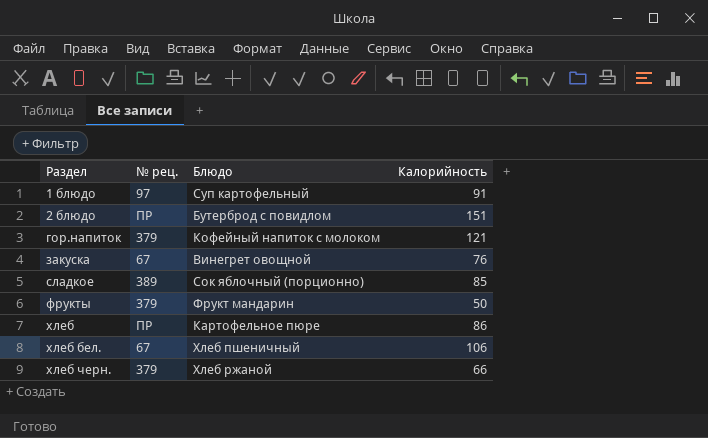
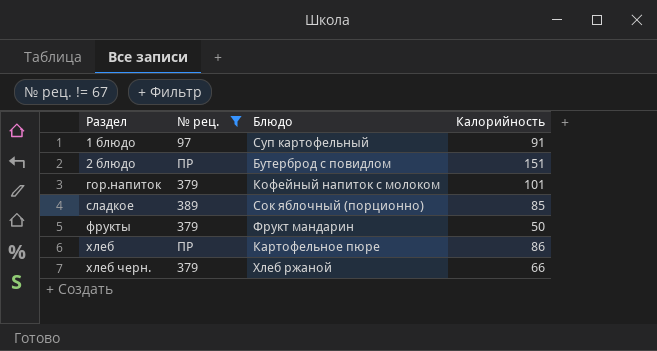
filter: none -> № рец. != 67
гор.напиток | Калорийность: 121 -> 101

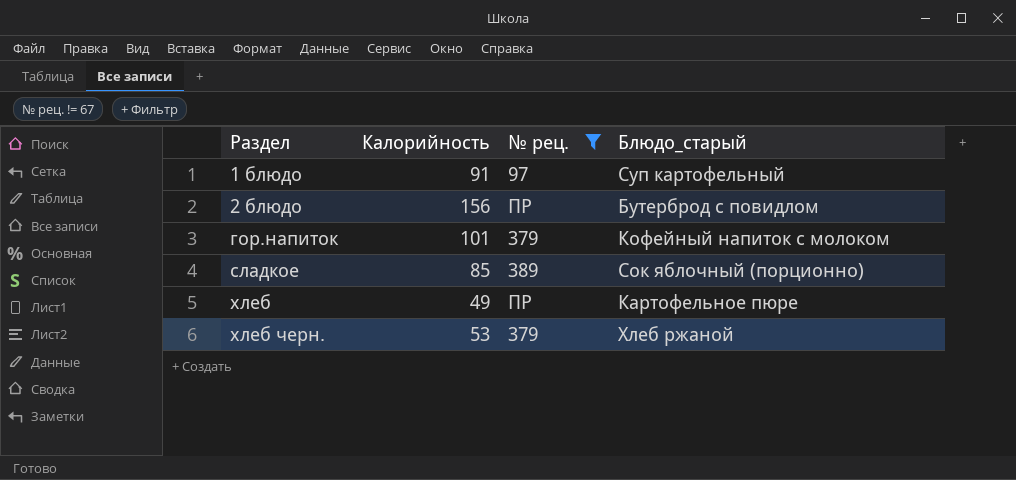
column Калорийность | position: 4 -> 2
column name: Блюдо -> Блюдо_старый
row фрукты: 379 | Фрукт мандарин | 50 -> none
2 блюдо | Калорийность: 151 -> 156
хлеб | Калорийность: 86 -> 49
хлеб черн. | Калорийность: 66 -> 53

